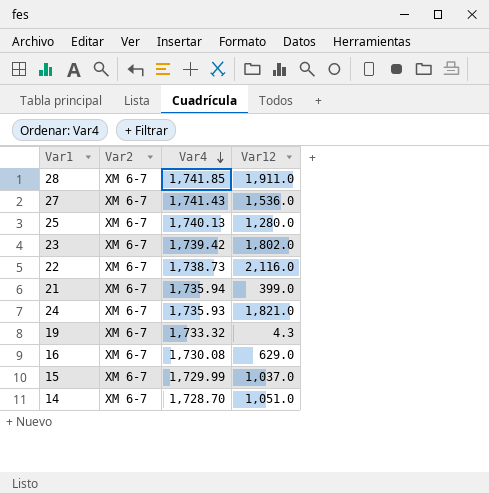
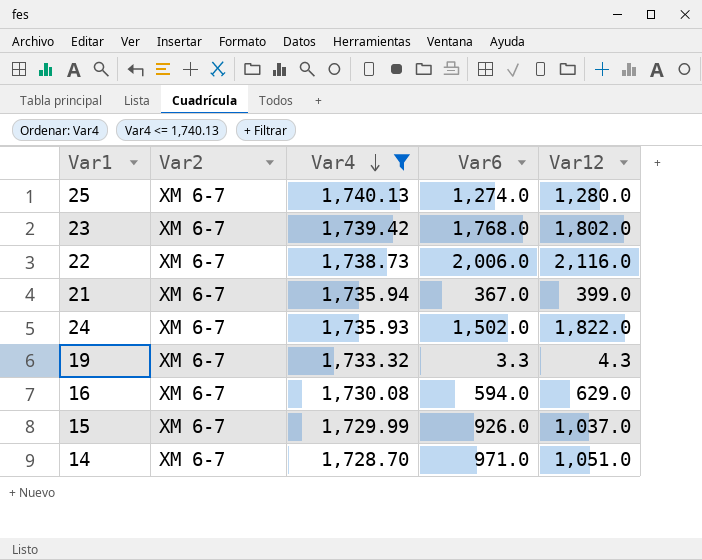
filter: none -> Var4 <= 1,740.13
column Var6 | position: none -> 4
24 | Var12: 1,821.0 -> 1,822.0

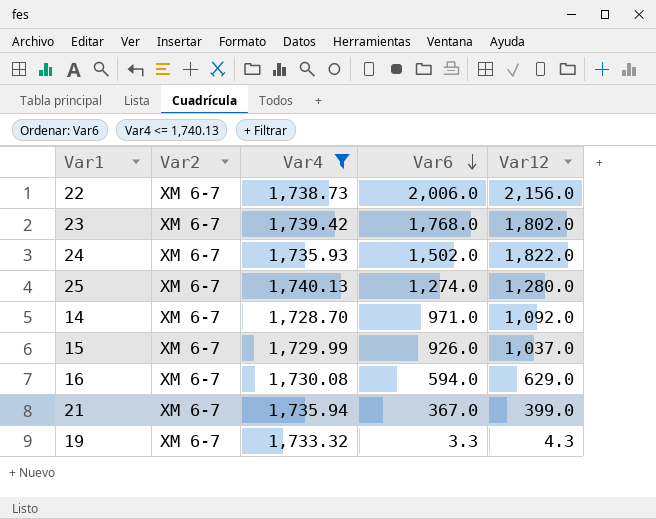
row order: Var4 descending -> Var6 descending
22 | Var12: 2,116.0 -> 2,156.0
14 | Var12: 1,051.0 -> 1,092.0

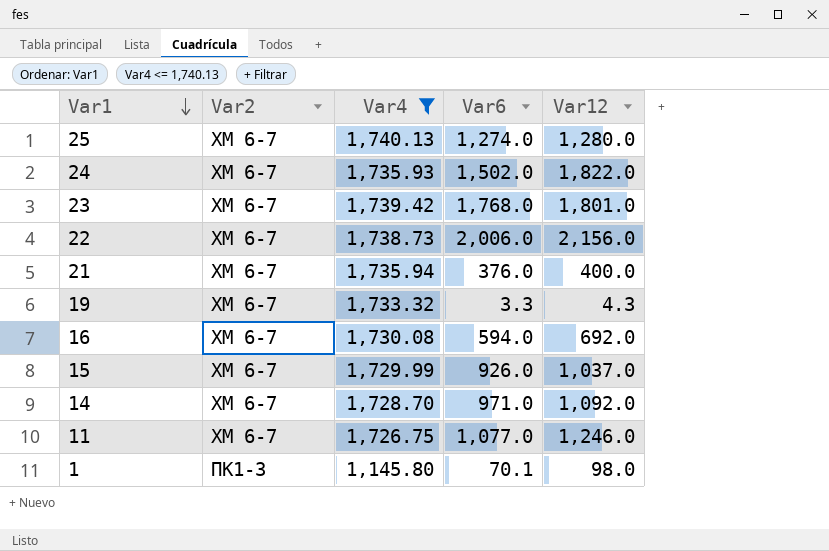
row order: Var6 descending -> Var1 descending
23 | Var12: 1,802.0 -> 1,801.0
21 | Var6: 367.0 -> 376.0
21 | Var12: 399.0 -> 400.0
16 | Var12: 629.0 -> 692.0
row 11: none -> ХМ 6-7 | 1,726.75 | 1,077.0 | 1,246.0
row 1: none -> ПК1-3 | 1,145.80 | 70.1 | 98.0

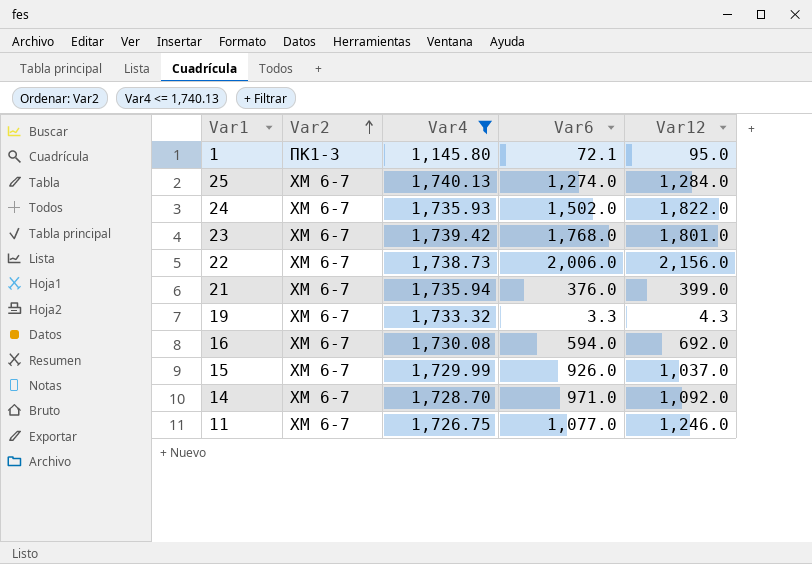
row order: Var1 descending -> Var2 ascending
1 | Var6: 70.1 -> 72.1
1 | Var12: 98.0 -> 95.0
25 | Var12: 1,280.0 -> 1,284.0
21 | Var12: 400.0 -> 399.0

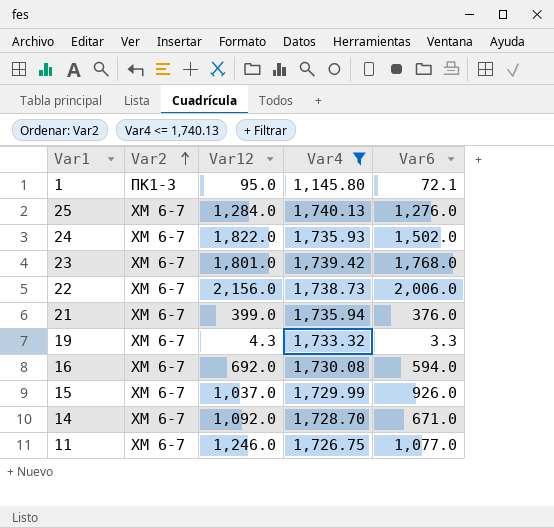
column Var12 | position: 5 -> 3
25 | Var6: 1,274.0 -> 1,276.0
14 | Var6: 971.0 -> 671.0

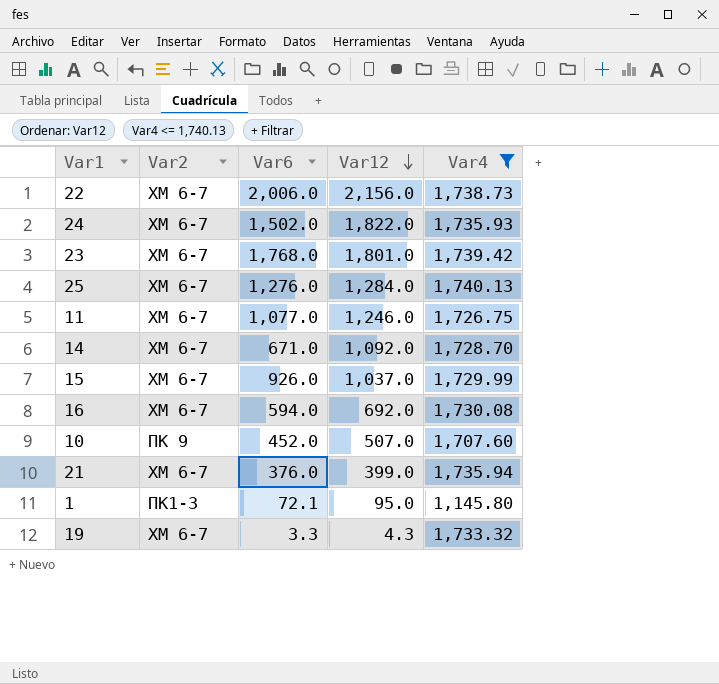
row order: Var2 ascending -> Var12 descending
column Var6 | position: 5 -> 3
row 10: none -> ПК 9 | 452.0 | 507.0 | 1,707.60

